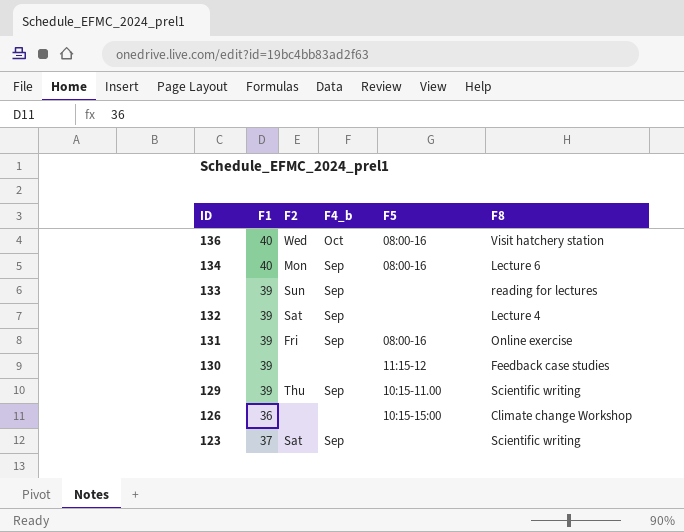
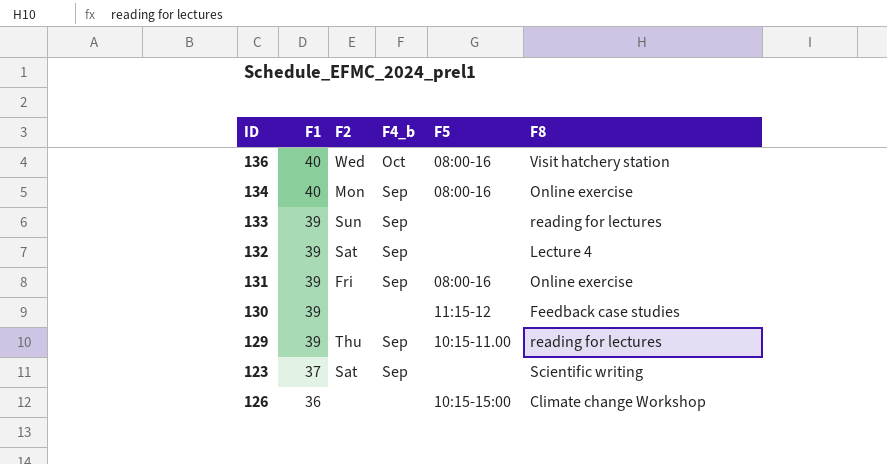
row order: ID descending -> F1 descending
134 | F8: Lecture 6 -> Online exercise
129 | F8: Scientific writing -> reading for lectures

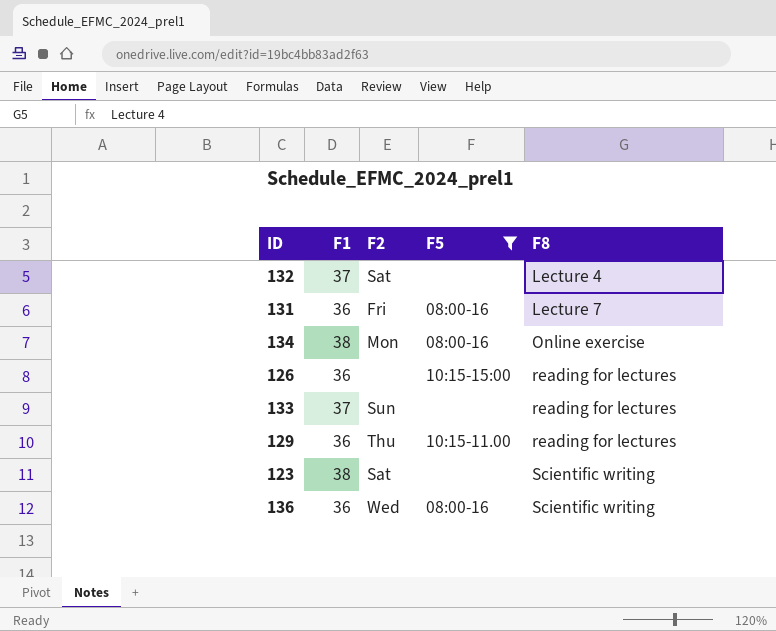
filter: none -> F5 != 11:15-12
row order: F1 descending -> F8 ascending
column F4_b | position: 4 -> none
132 | F1: 39 -> 37
131 | F1: 39 -> 36
131 | F8: Online exercise -> Lecture 7
134 | F1: 40 -> 38
126 | F8: Climate change Workshop -> reading for lectures
133 | F1: 39 -> 37
129 | F1: 39 -> 36
123 | F1: 37 -> 38
136 | F1: 40 -> 36
136 | F8: Visit hatchery station -> Scientific writing

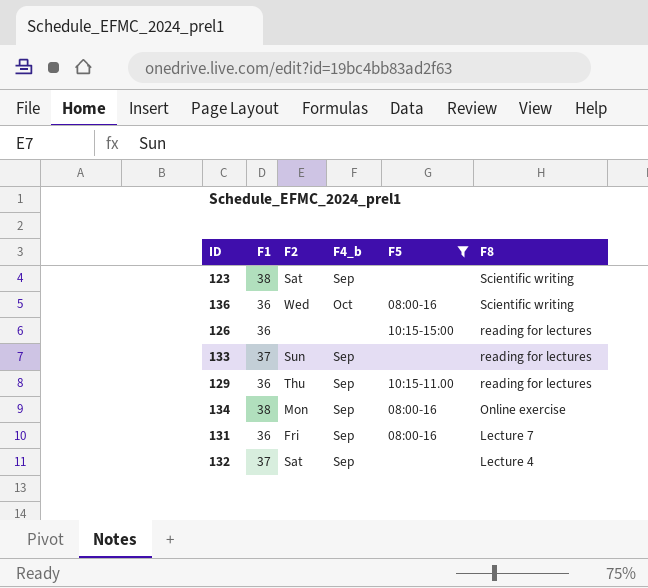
row order: F8 ascending -> F8 descending
column F4_b | position: none -> 4

